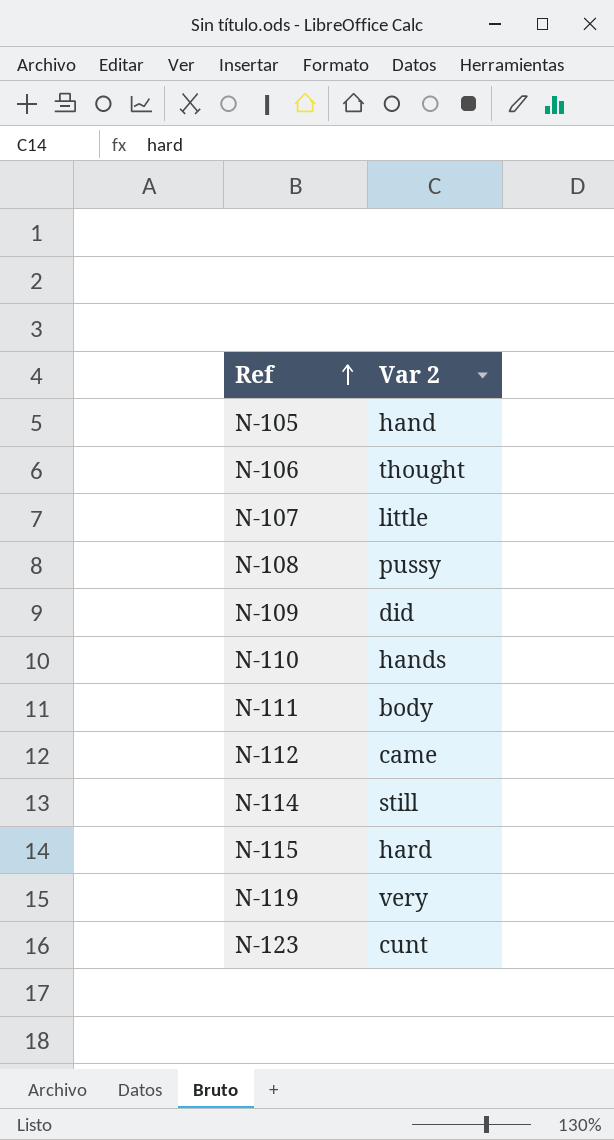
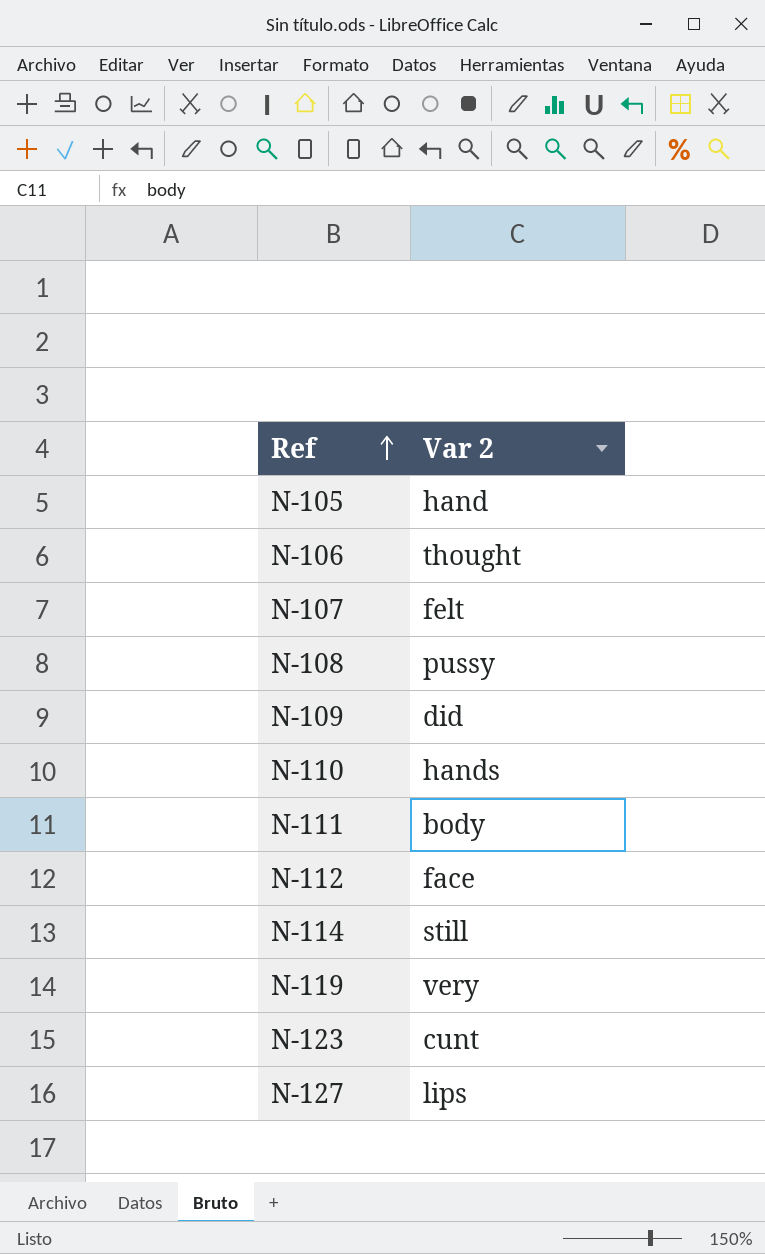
row N-115: hard -> none
N-107 | Var 2: little -> felt
N-112 | Var 2: came -> face
row N-127: none -> lips

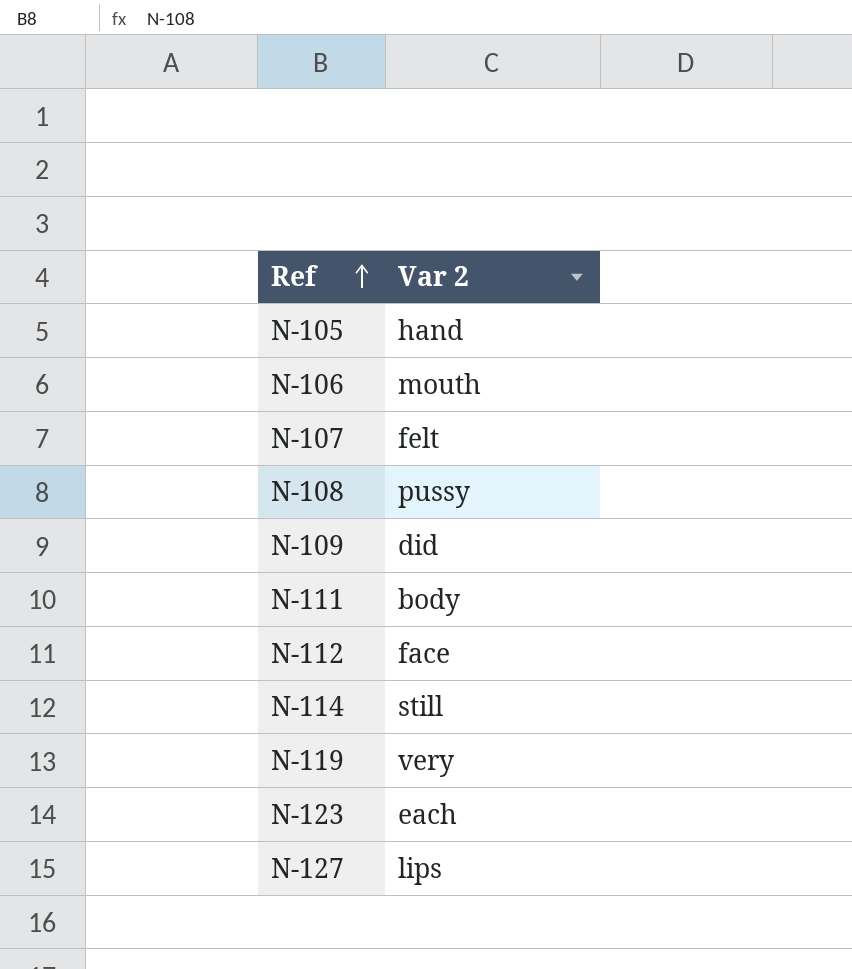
row N-110: hands -> none
N-106 | Var 2: thought -> mouth
N-123 | Var 2: cunt -> each

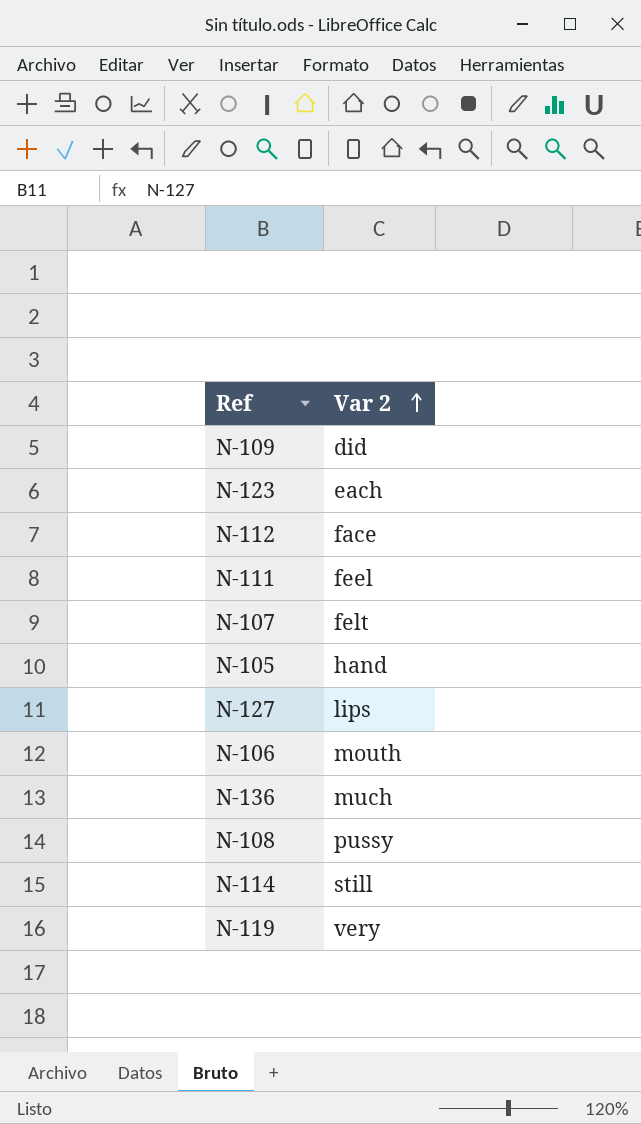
row order: Ref ascending -> Var 2 ascending
N-111 | Var 2: body -> feel
row N-136: none -> much

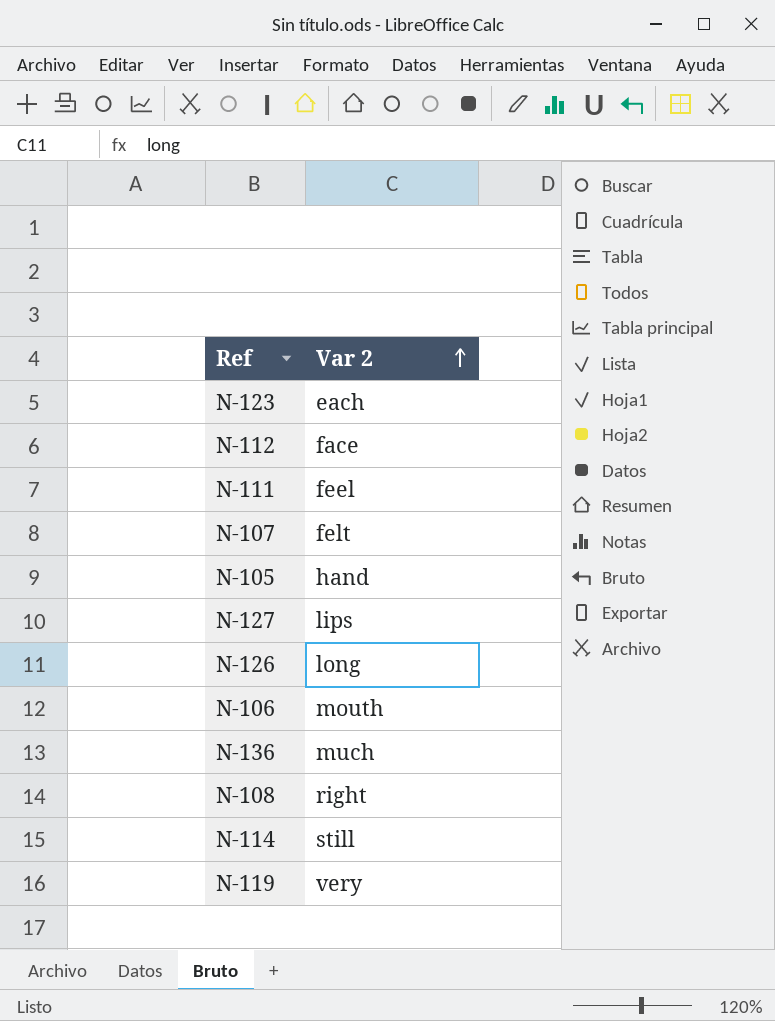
row N-109: did -> none
row N-126: none -> long
N-108 | Var 2: pussy -> right

